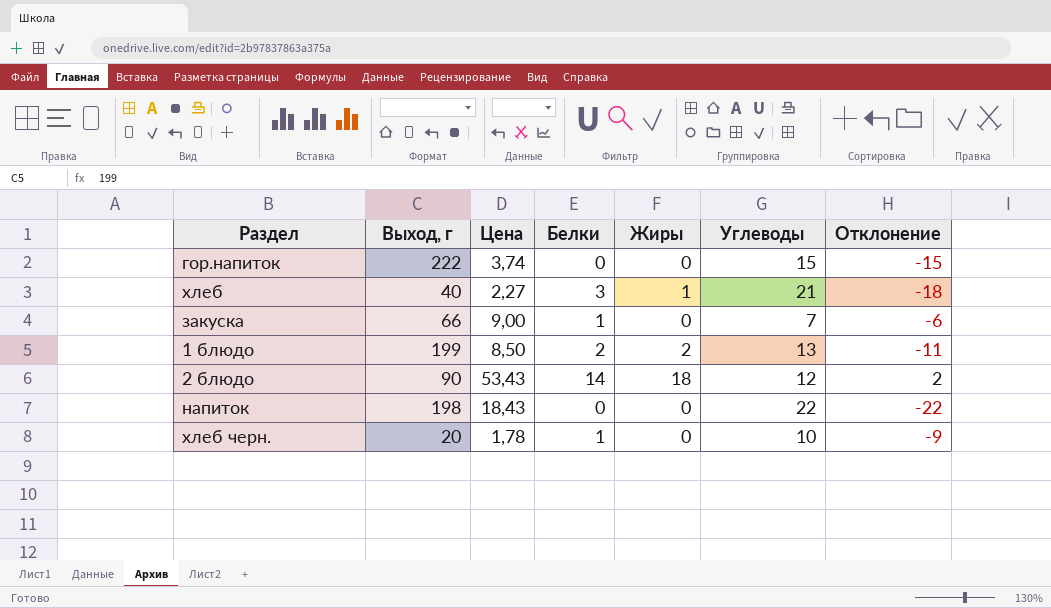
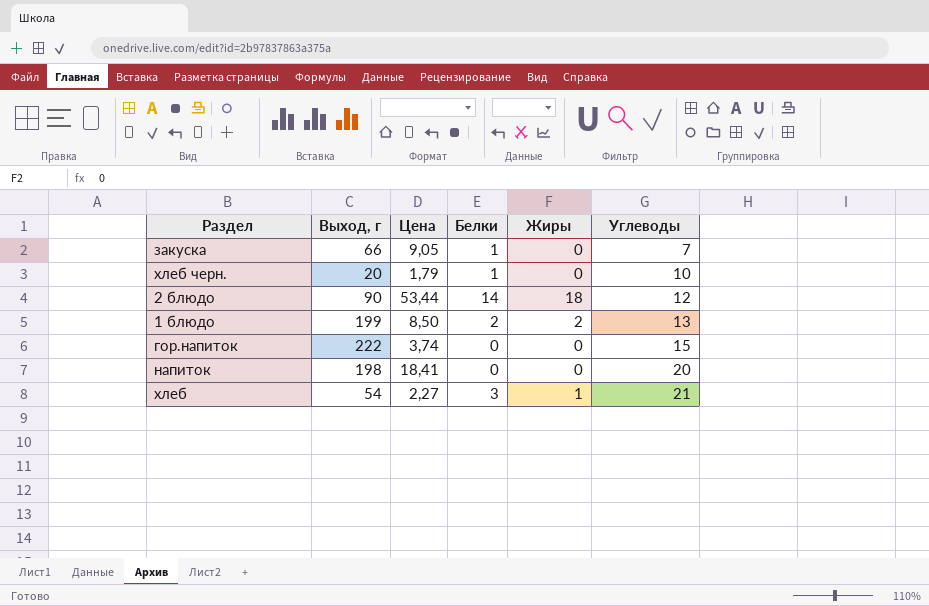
row order: none -> Углеводы ascending
column Отклонение | formula: [Белки] - [Углеводы] -> none
закуска | Цена: 9,00 -> 9,05
хлеб черн. | Цена: 1,78 -> 1,79
2 блюдо | Цена: 53,43 -> 53,44
напиток | Цена: 18,43 -> 18,41
напиток | Углеводы: 22 -> 20
хлеб | Выход, г: 40 -> 54

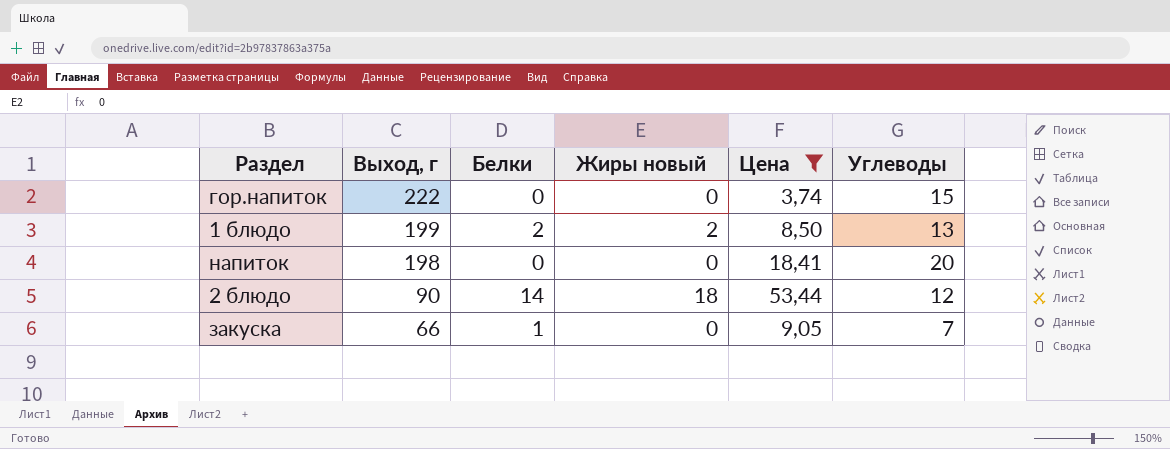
filter: none -> Цена >= 3,74
row order: Углеводы ascending -> Выход, г descending
column name: Жиры -> Жиры новый
column Цена | position: 3 -> 5

